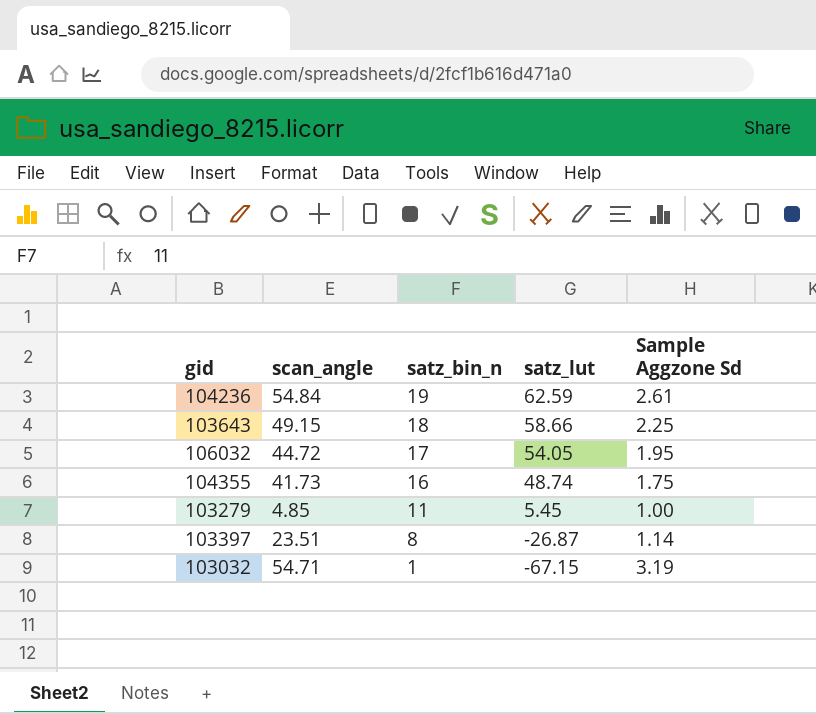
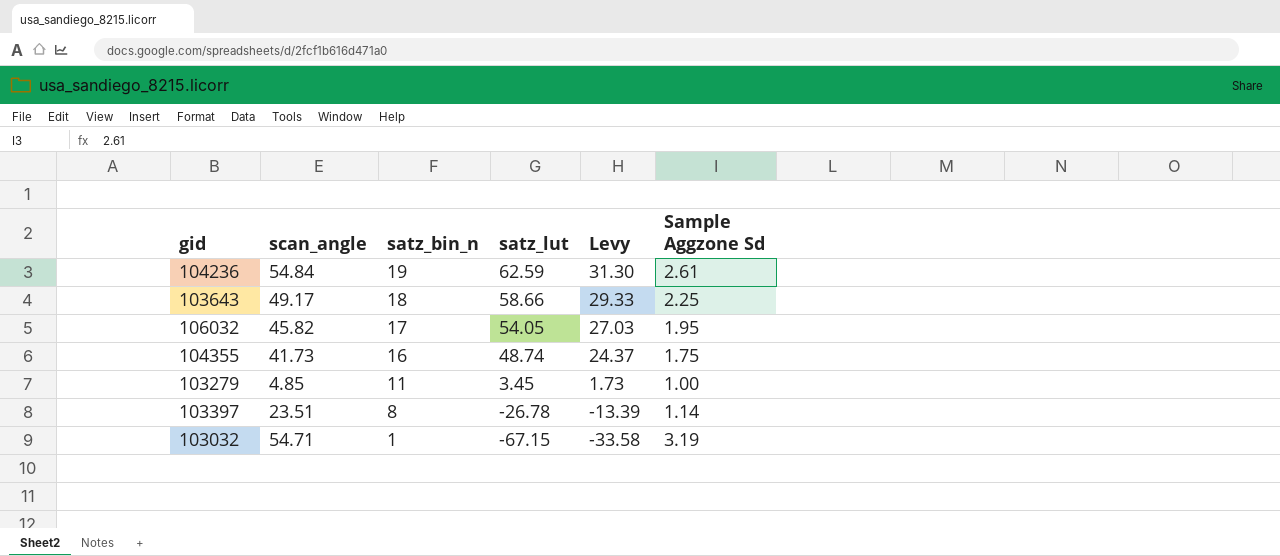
column Levy | formula: none -> [satz_lut] * 0.5
103643 | scan_angle: 49.15 -> 49.17
106032 | scan_angle: 44.72 -> 45.82
103279 | satz_lut: 5.45 -> 3.45
103397 | satz_lut: -26.87 -> -26.78

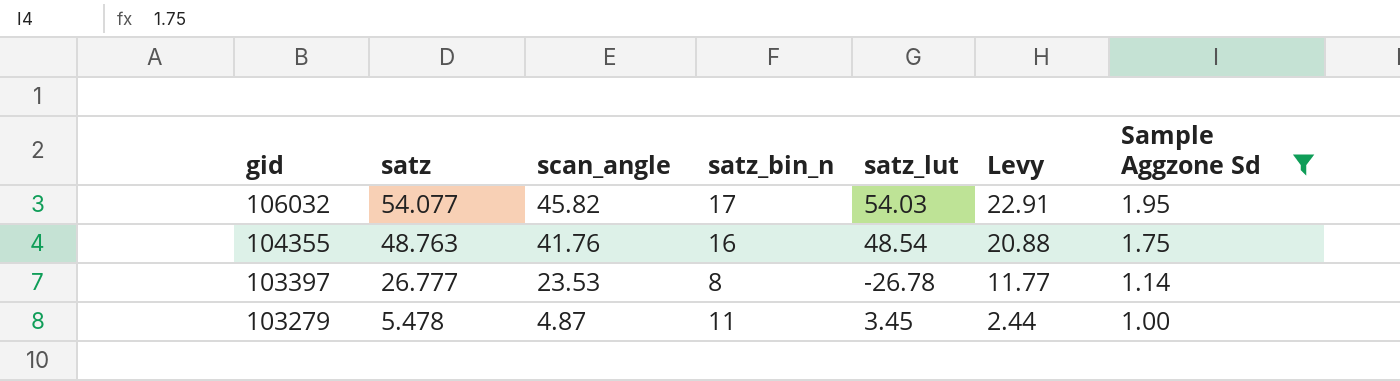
filter: none -> Sample Aggzone Sd <= 1.95
row order: satz_bin_n descending -> gid descending
column satz | position: none -> 2
column Levy | formula: [satz_lut] * 0.5 -> [scan_angle] * 0.5
106032 | satz_lut: 54.05 -> 54.03
104355 | scan_angle: 41.73 -> 41.76
104355 | satz_lut: 48.74 -> 48.54
103397 | scan_angle: 23.51 -> 23.53
103279 | scan_angle: 4.85 -> 4.87

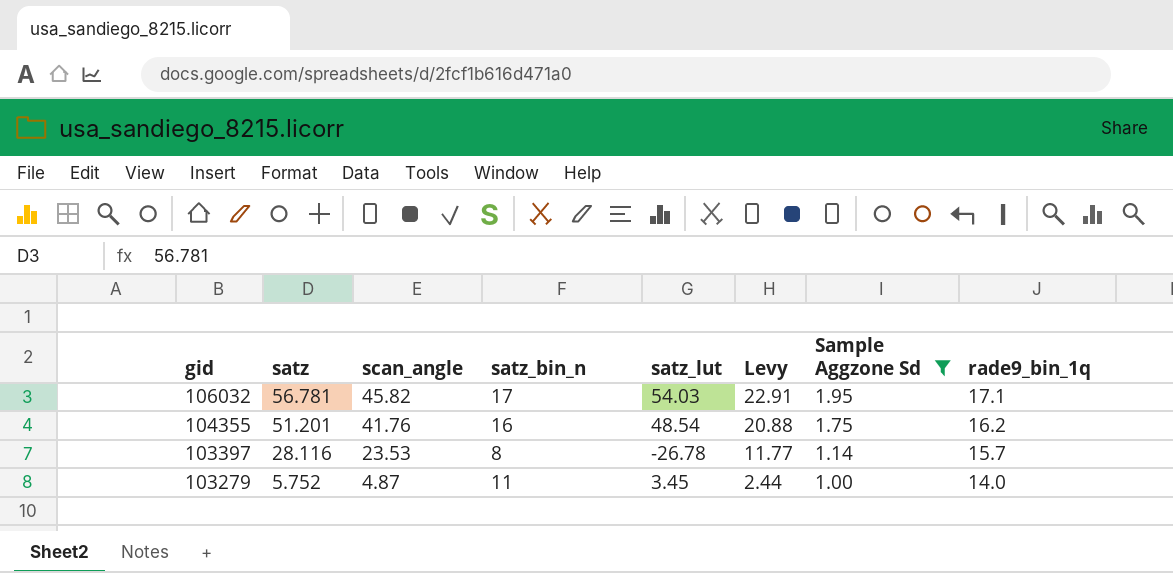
column rade9_bin_1q | position: none -> 8
106032 | satz: 54.077 -> 56.781
104355 | satz: 48.763 -> 51.201
103397 | satz: 26.777 -> 28.116
103279 | satz: 5.478 -> 5.752

